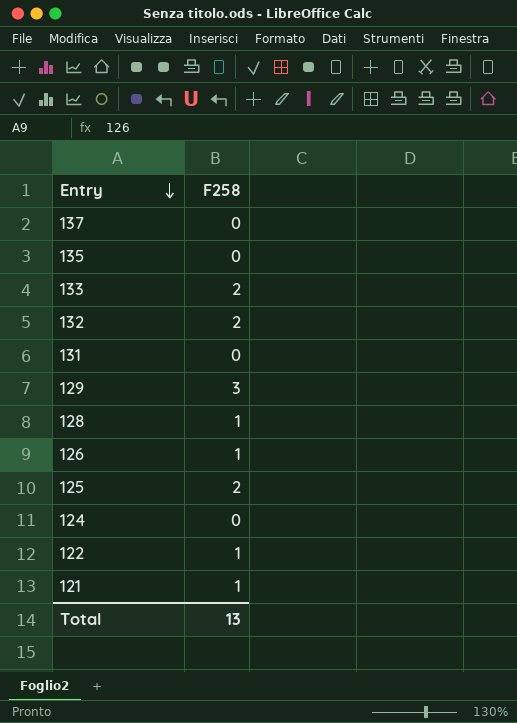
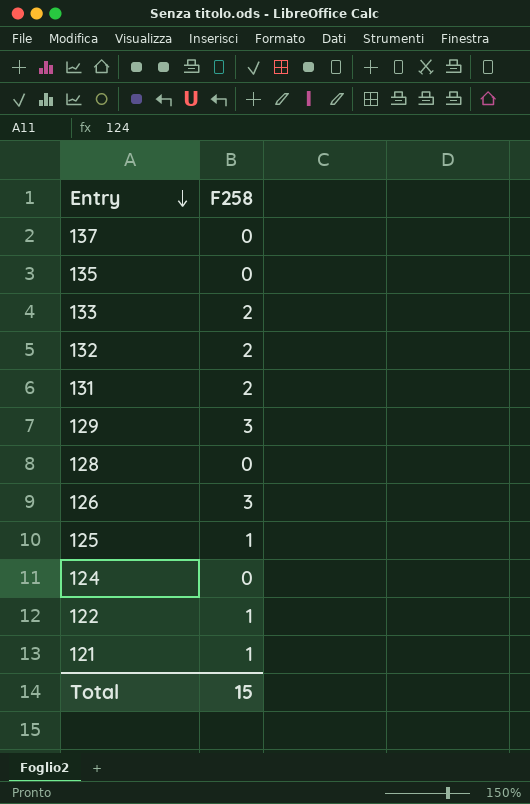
131 | F258: 0 -> 2
128 | F258: 1 -> 0
126 | F258: 1 -> 3
125 | F258: 2 -> 1
Total | F258: 13 -> 15

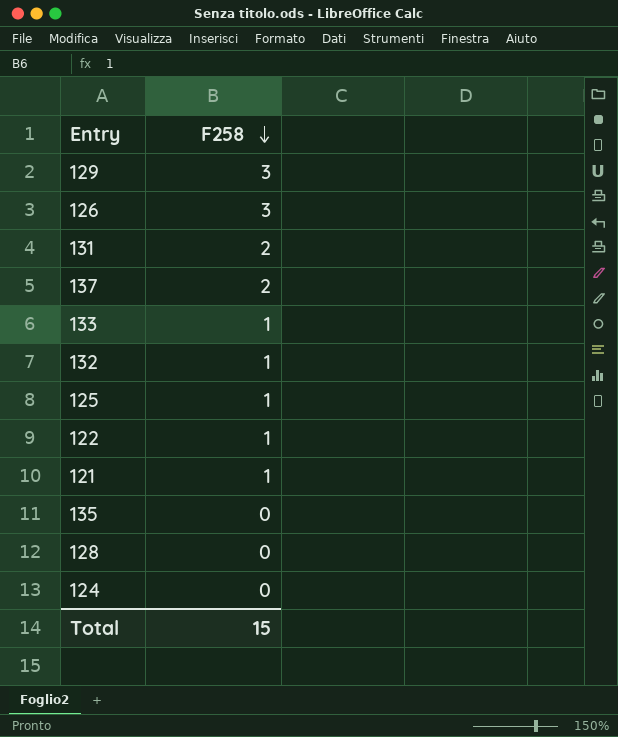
row order: Entry descending -> F258 descending
137 | F258: 0 -> 2
133 | F258: 2 -> 1
132 | F258: 2 -> 1

